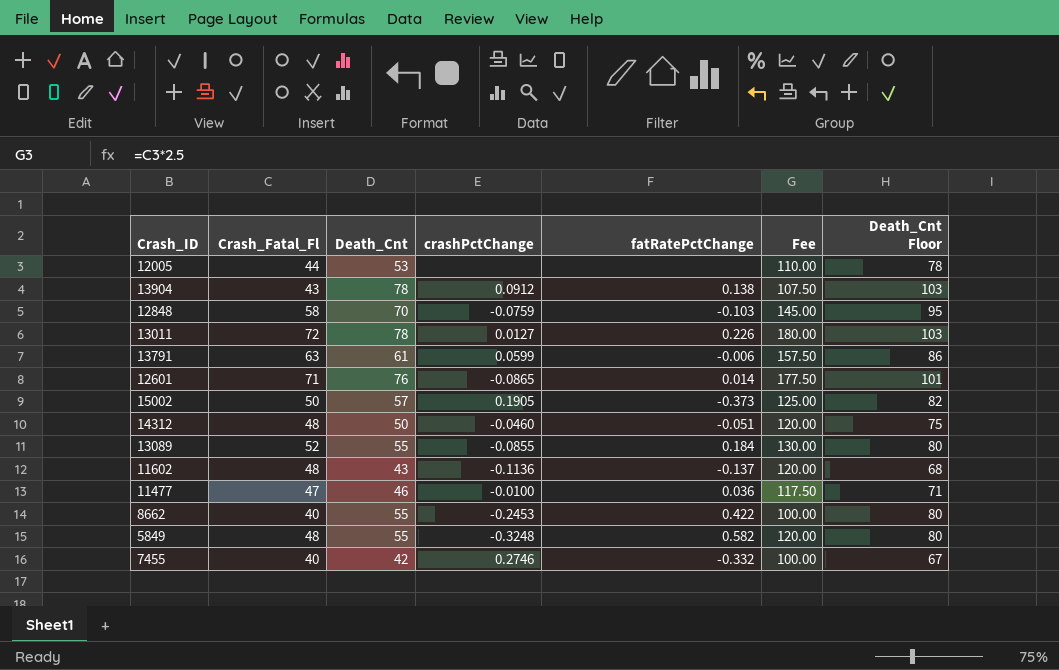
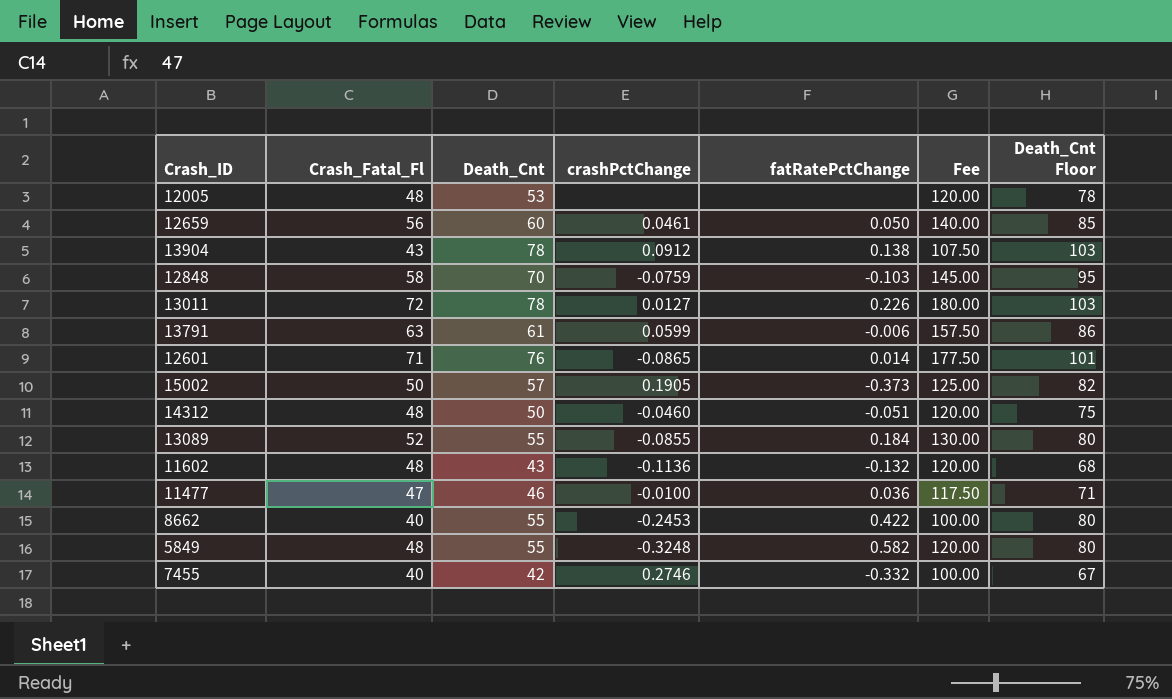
12005 | Crash_Fatal_Fl: 44 -> 48
12005 | Fee: 110.00 -> 120.00
row 12659: none -> 56 | 60 | 0.0461 | 0.050 | 140.00 | 85
11602 | fatRatePctChange: -0.137 -> -0.132

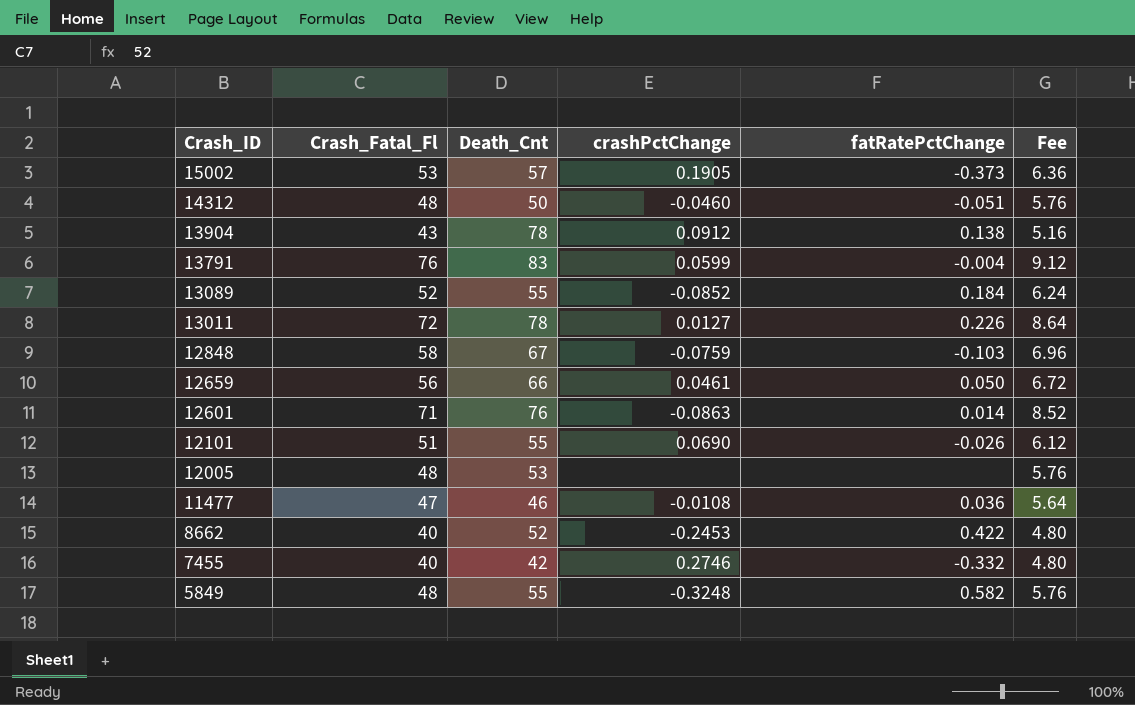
row order: none -> Crash_ID descending
column Death_Cnt Floor | formula: [Death_Cnt] + 25 -> none
column Fee | formula: [Crash_Fatal_Fl] * 2.5 -> [Crash_Fatal_Fl] * 0.12
row 11602: 48 | 43 | -0.1136 | -0.132 | 120.00 | 68 -> none
15002 | Crash_Fatal_Fl: 50 -> 53
13791 | Crash_Fatal_Fl: 63 -> 76
13791 | Death_Cnt: 61 -> 83
13791 | fatRatePctChange: -0.006 -> -0.004
13089 | crashPctChange: -0.0855 -> -0.0852
12848 | Death_Cnt: 70 -> 67
12659 | Death_Cnt: 60 -> 66
12601 | crashPctChange: -0.0865 -> -0.0863
row 12101: none -> 51 | 55 | 0.0690 | -0.026 | 6.12
11477 | crashPctChange: -0.0100 -> -0.0108
8662 | Death_Cnt: 55 -> 52

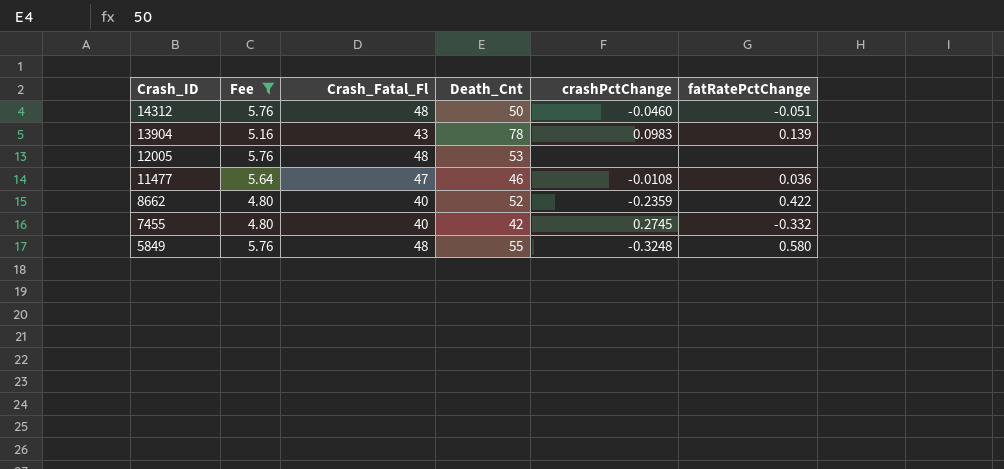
filter: none -> Fee <= 5.76
column Fee | position: 6 -> 2
13904 | crashPctChange: 0.0912 -> 0.0983
13904 | fatRatePctChange: 0.138 -> 0.139
8662 | crashPctChange: -0.2453 -> -0.2359
7455 | crashPctChange: 0.2746 -> 0.2745
5849 | fatRatePctChange: 0.582 -> 0.580

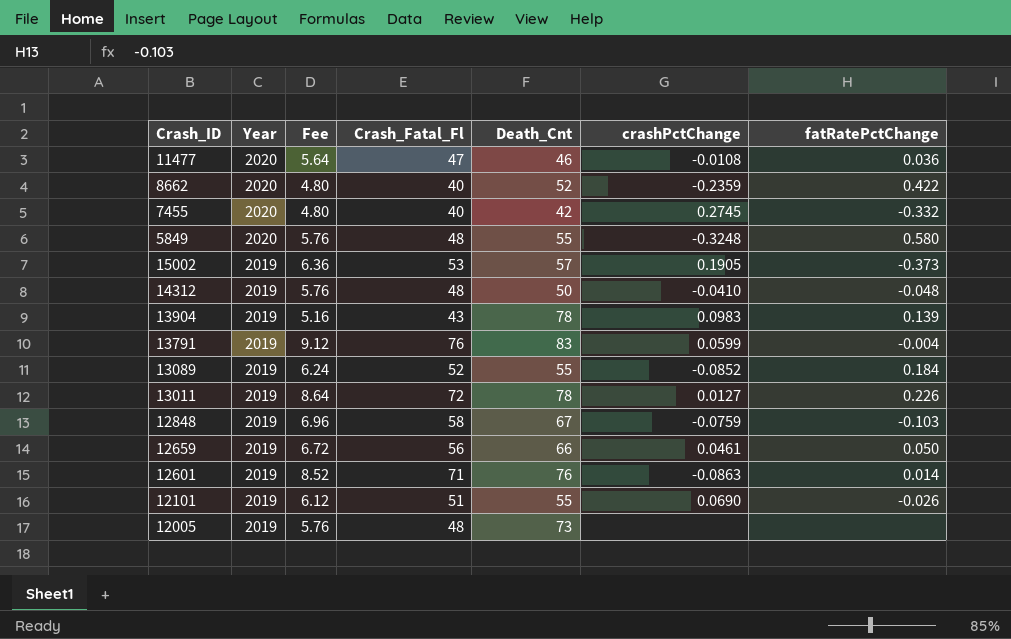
filter: Fee <= 5.76 -> none
row order: Crash_ID descending -> Year descending
column Year | position: none -> 2
14312 | crashPctChange: -0.0460 -> -0.0410
14312 | fatRatePctChange: -0.051 -> -0.048
12005 | Death_Cnt: 53 -> 73

